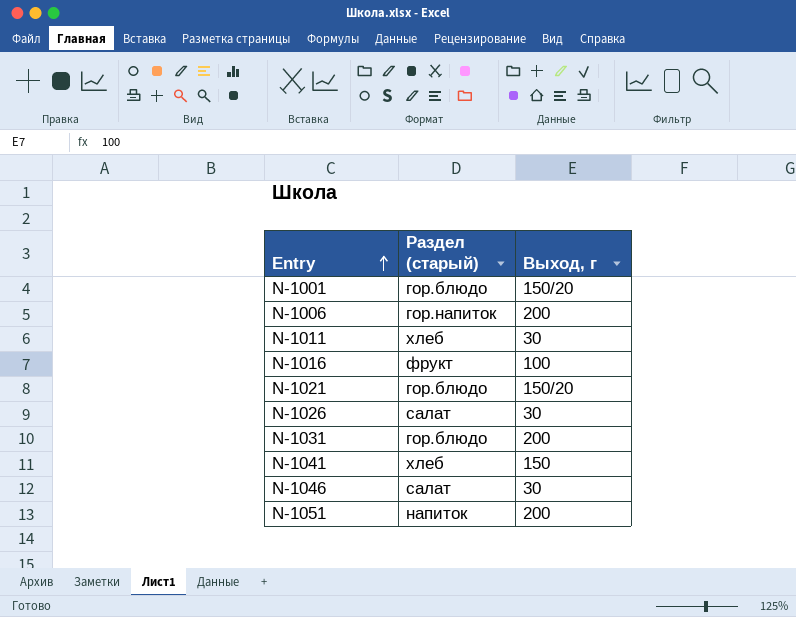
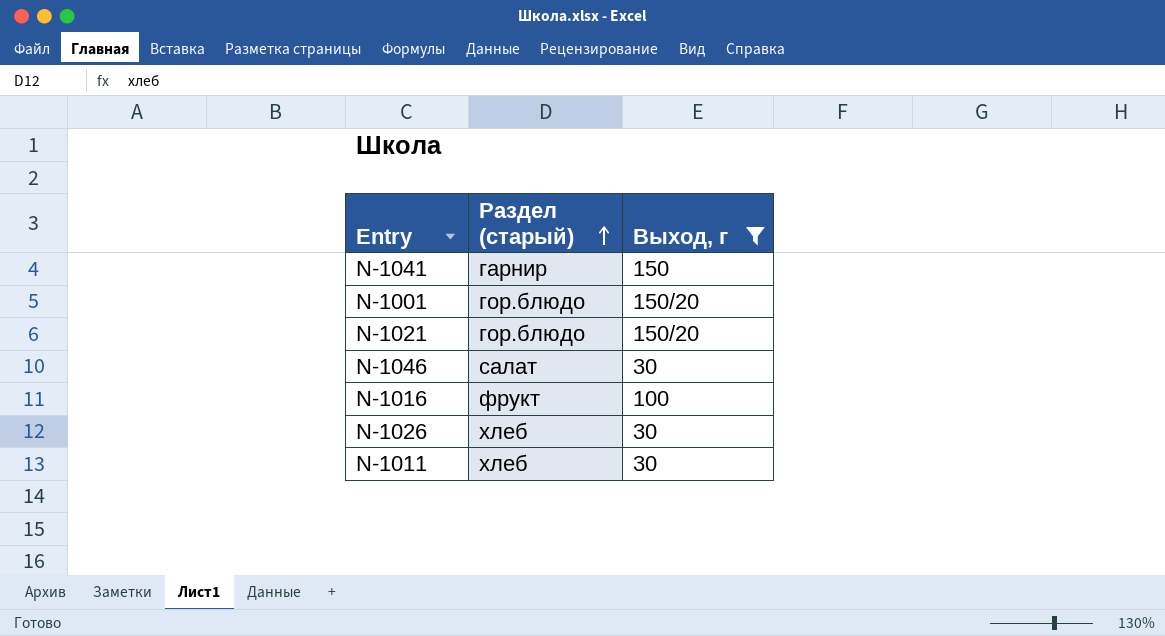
filter: none -> Выход, г != 200
row order: Entry ascending -> Раздел (старый) ascending
N-1041 | Раздел (старый): хлеб -> гарнир
N-1026 | Раздел (старый): салат -> хлеб

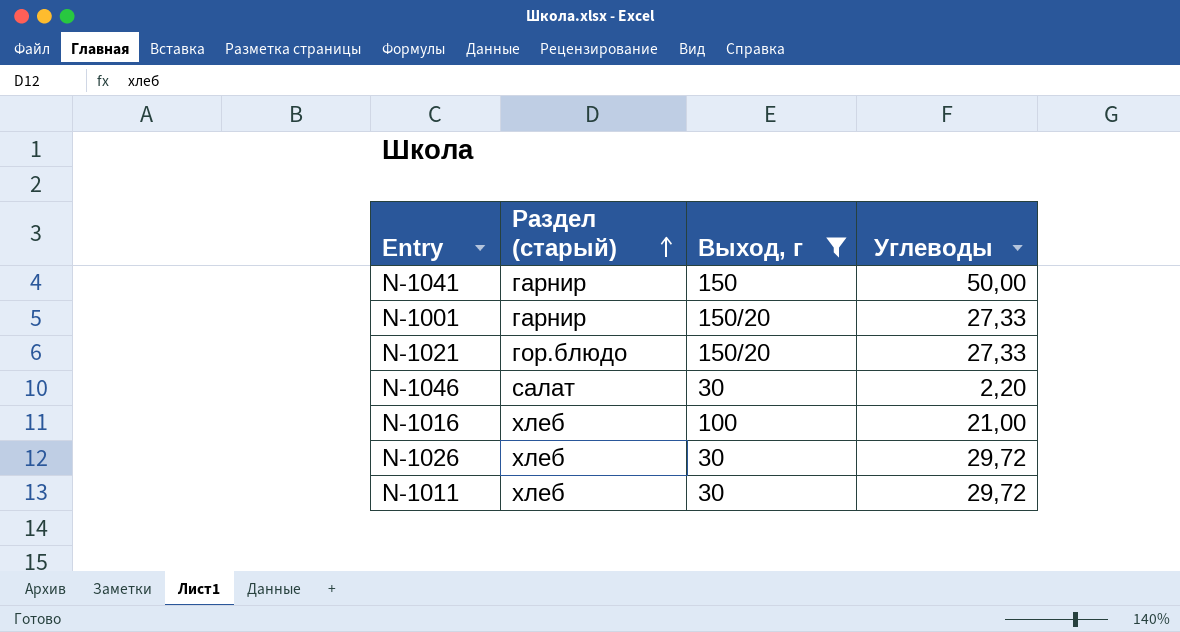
column Углеводы | position: none -> 4
N-1001 | Раздел (старый): гор.блюдо -> гарнир
N-1016 | Раздел (старый): фрукт -> хлеб

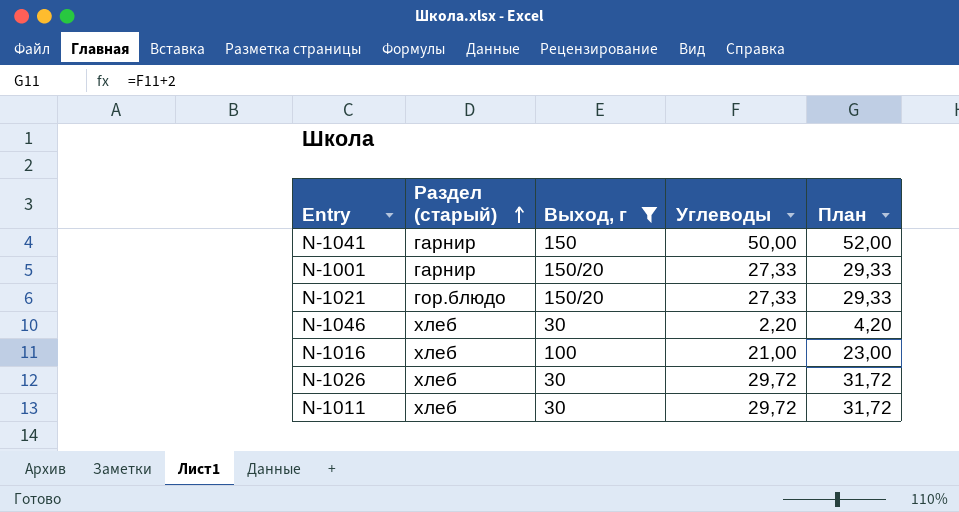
column План | formula: none -> [Углеводы] + 2
N-1046 | Раздел (старый): салат -> хлеб

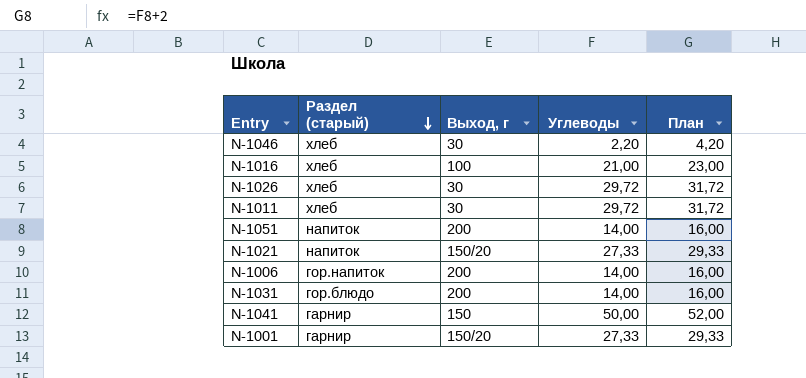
filter: Выход, г != 200 -> none
row order: Раздел (старый) ascending -> Раздел (старый) descending
N-1021 | Раздел (старый): гор.блюдо -> напиток

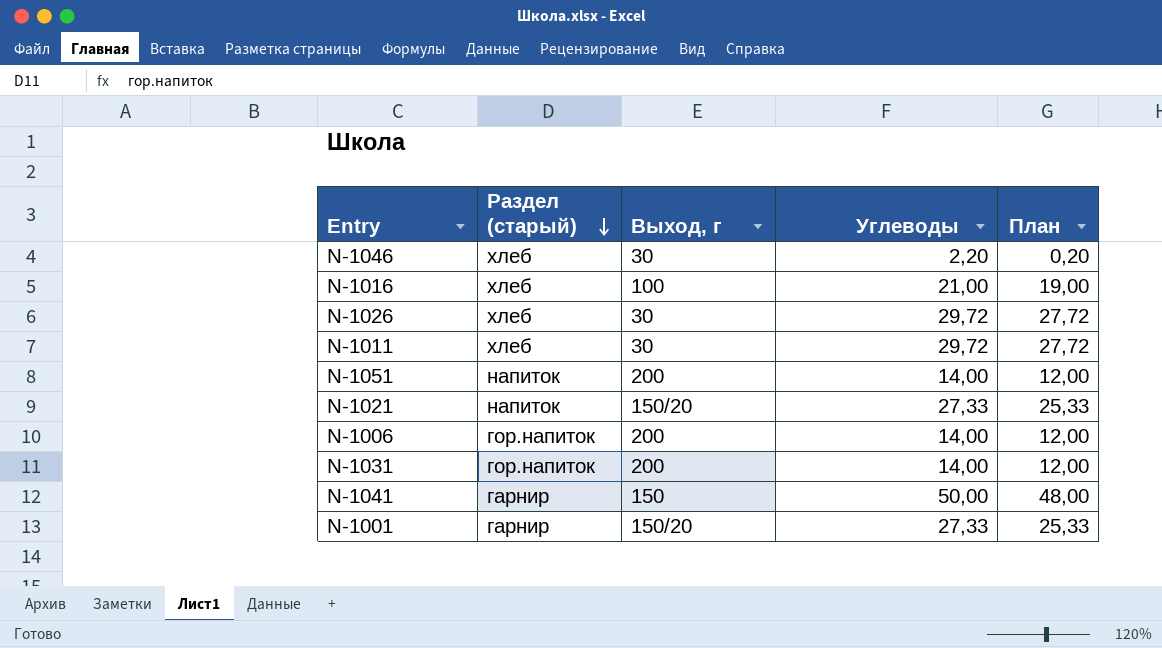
column План | formula: [Углеводы] + 2 -> [Углеводы] - 2
N-1031 | Раздел (старый): гор.блюдо -> гор.напиток

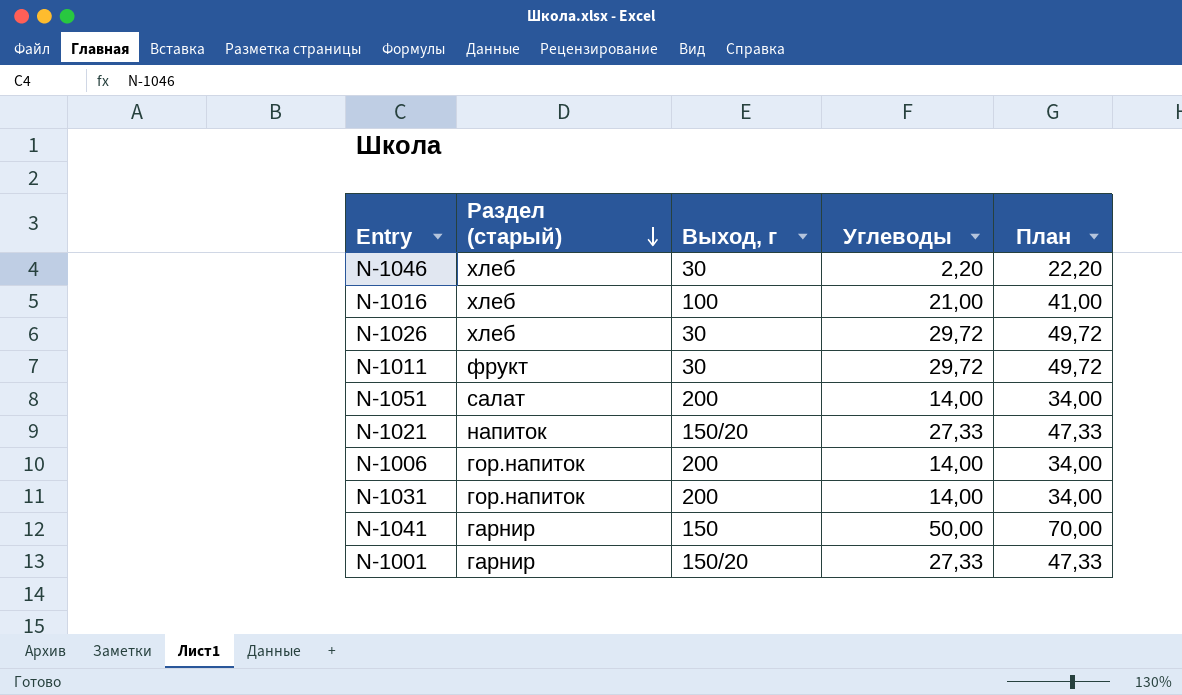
column План | formula: [Углеводы] - 2 -> [Углеводы] + 20
N-1011 | Раздел (старый): хлеб -> фрукт
N-1051 | Раздел (старый): напиток -> салат

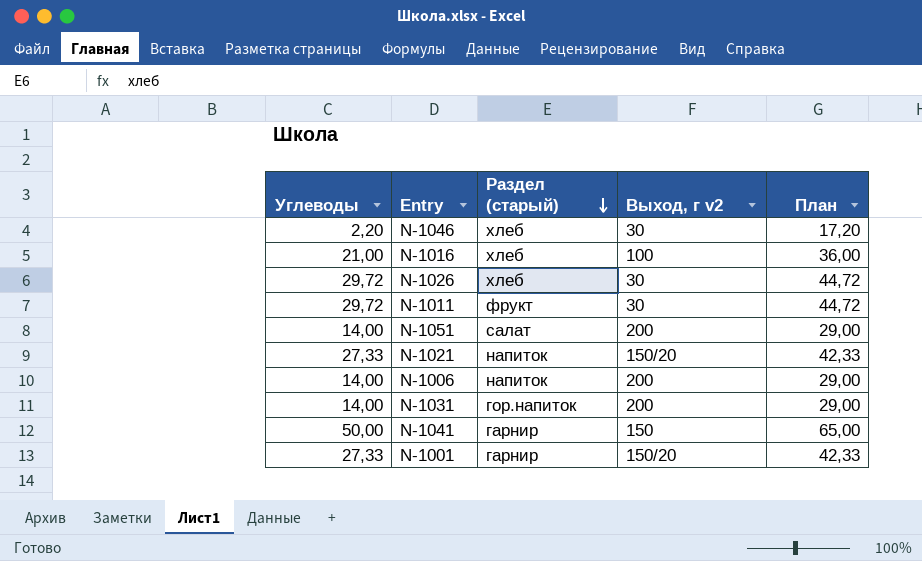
column Углеводы | position: 4 -> 1
column name: Выход, г -> Выход, г v2
column План | formula: [Углеводы] + 20 -> [Углеводы] + 15
N-1006 | Раздел (старый): гор.напиток -> напиток

